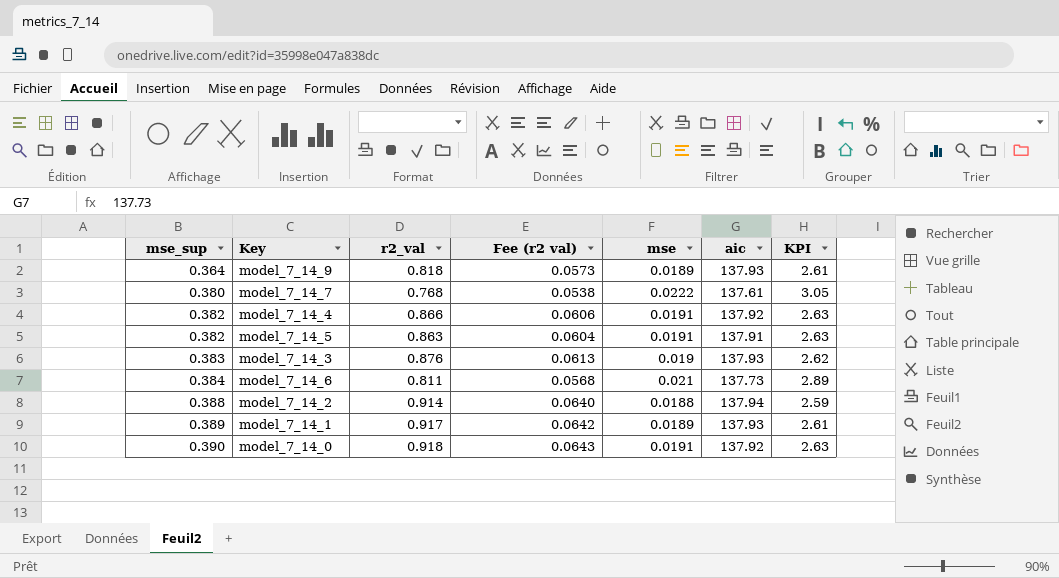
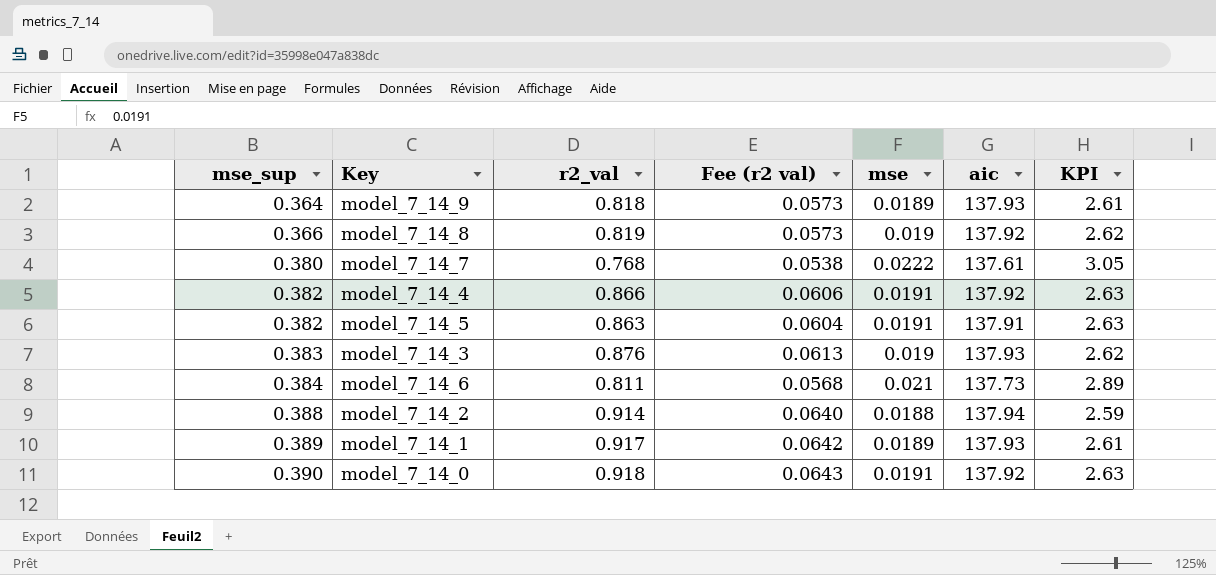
row model_7_14_8: none -> 0.366 | 0.819 | 0.0573 | 0.019 | 137.92 | 2.62

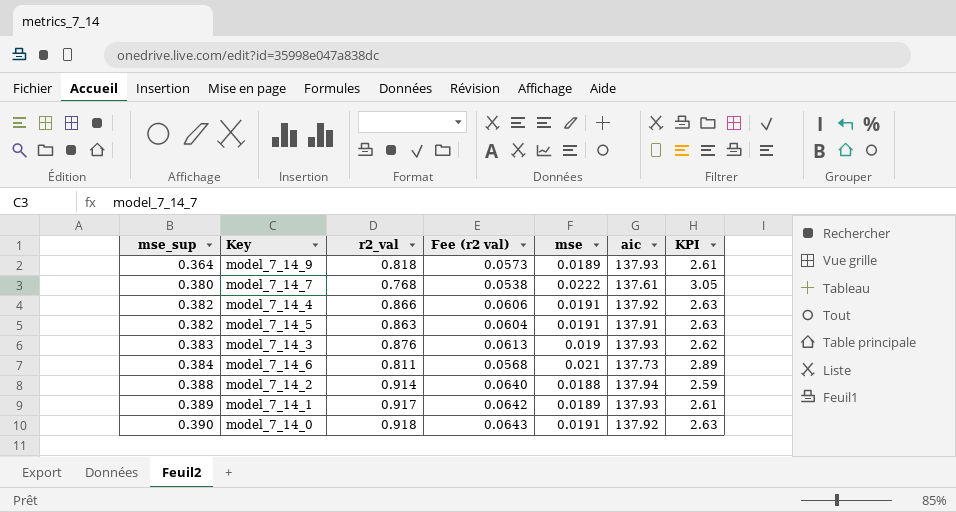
row model_7_14_8: 0.366 | 0.819 | 0.0573 | 0.019 | 137.92 | 2.62 -> none

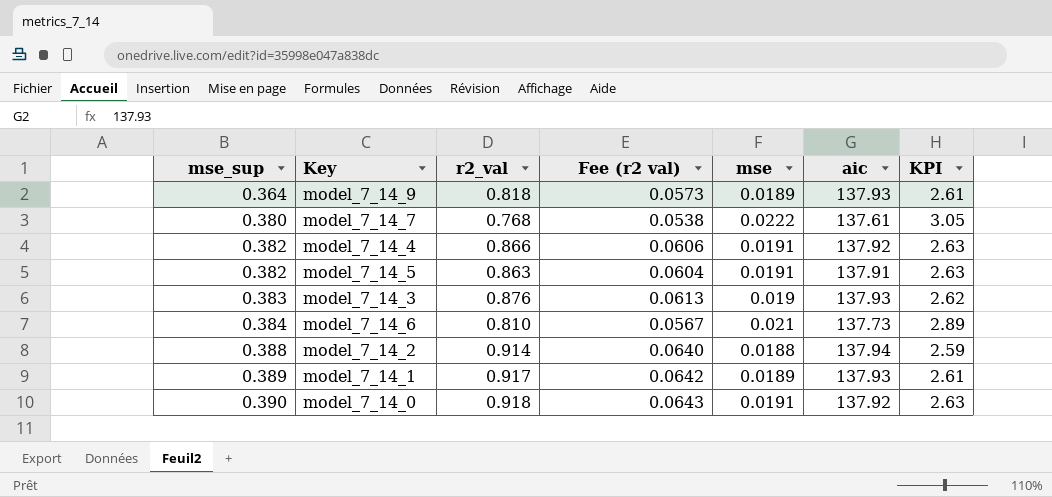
model_7_14_6 | r2_val: 0.811 -> 0.810
model_7_14_6 | Fee (r2 val): 0.0568 -> 0.0567

